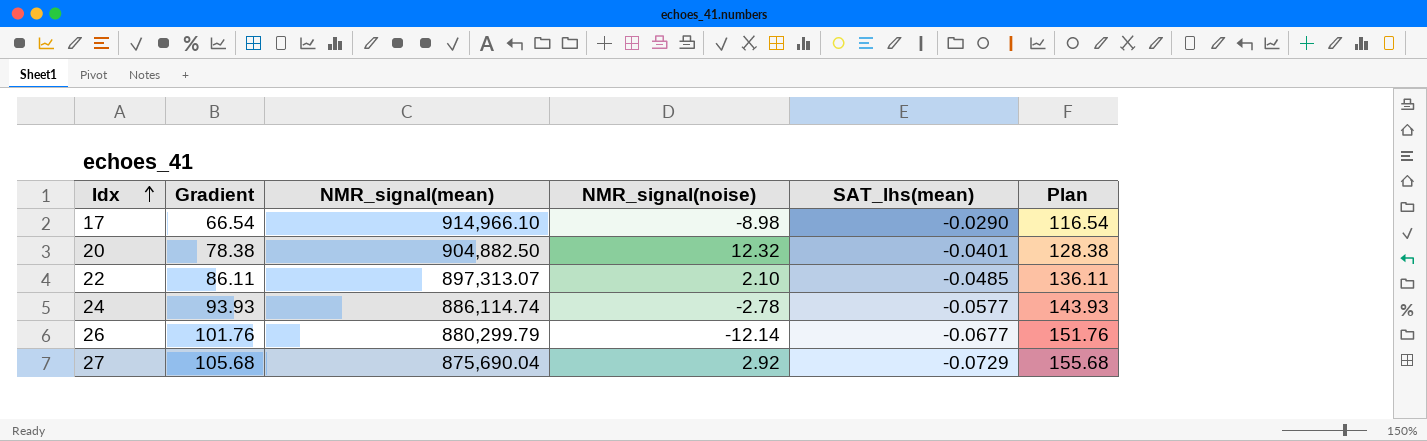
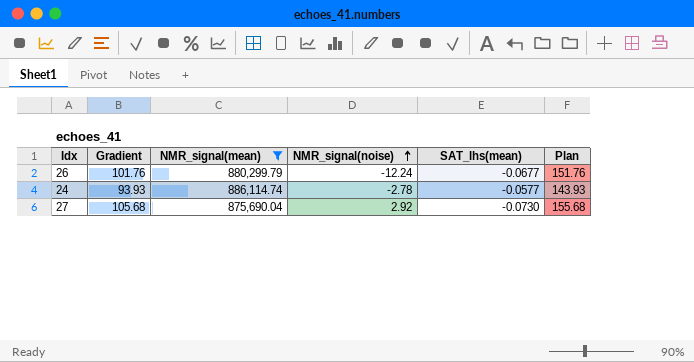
filter: none -> NMR_signal(mean) <= 886,114.74
row order: Idx ascending -> NMR_signal(noise) ascending
26 | NMR_signal(noise): -12.14 -> -12.24
27 | SAT_lhs(mean): -0.0729 -> -0.0730

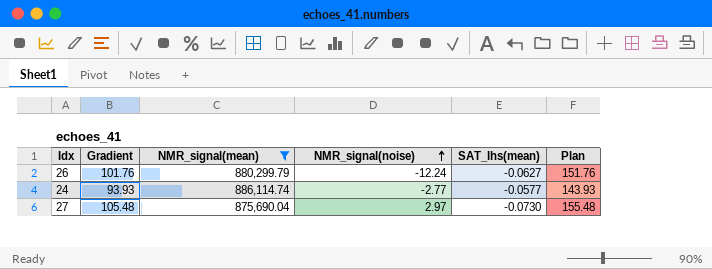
26 | SAT_lhs(mean): -0.0677 -> -0.0627
24 | NMR_signal(noise): -2.78 -> -2.77
27 | Gradient: 105.68 -> 105.48
27 | NMR_signal(noise): 2.92 -> 2.97
27 | Plan: 155.68 -> 155.48

